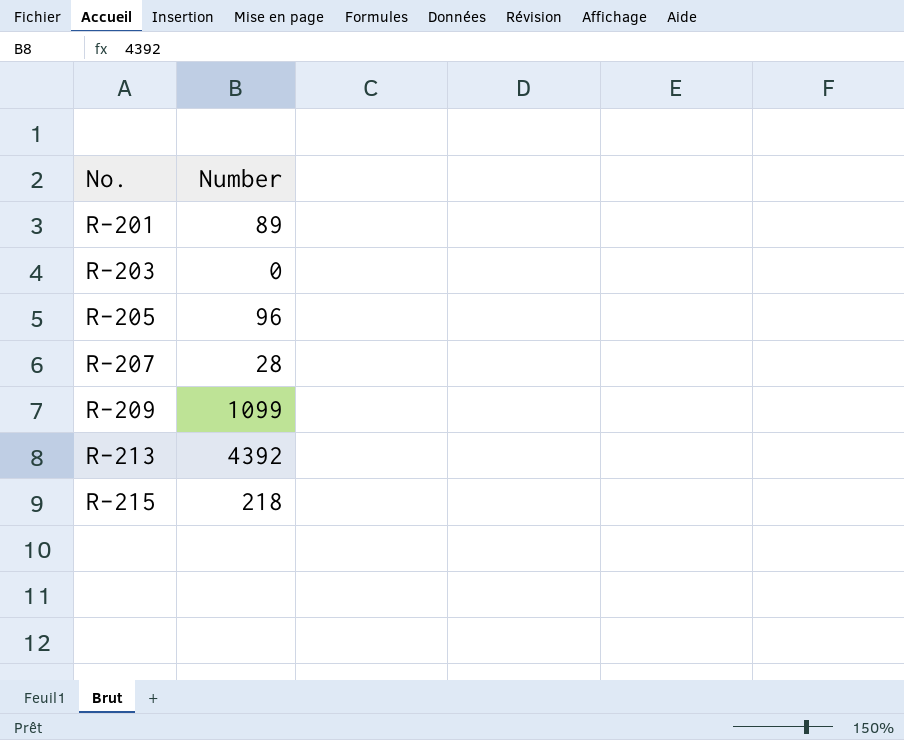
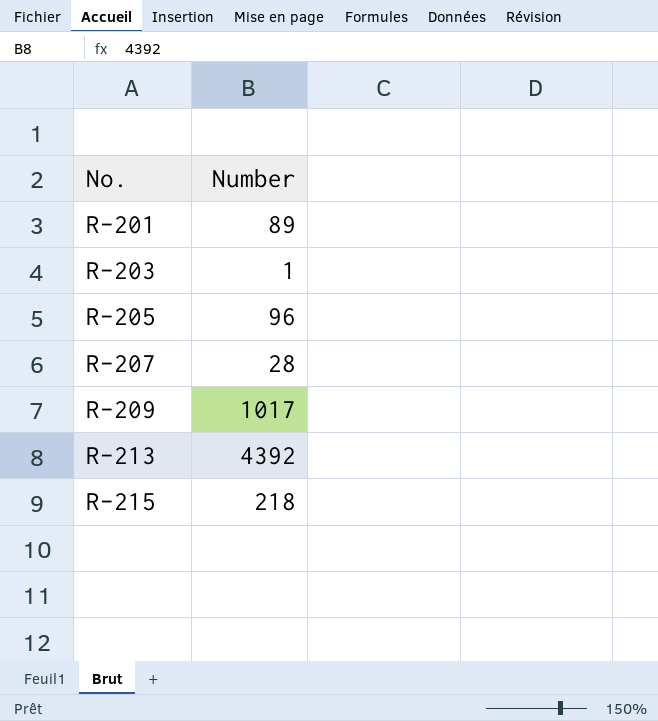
R-203 | Number: 0 -> 1
R-209 | Number: 1099 -> 1017

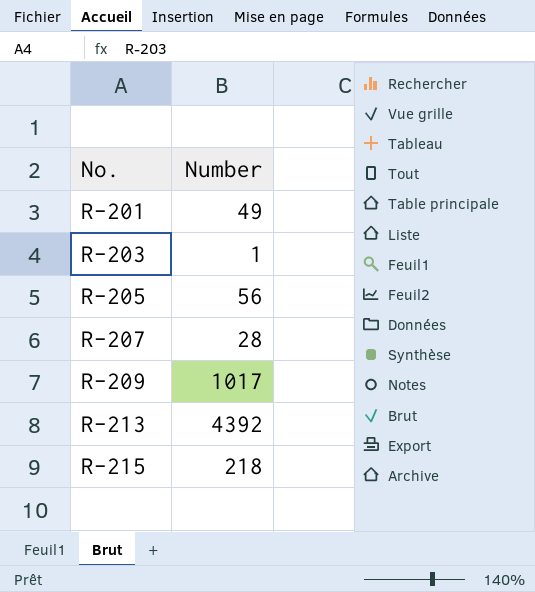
R-201 | Number: 89 -> 49
R-205 | Number: 96 -> 56

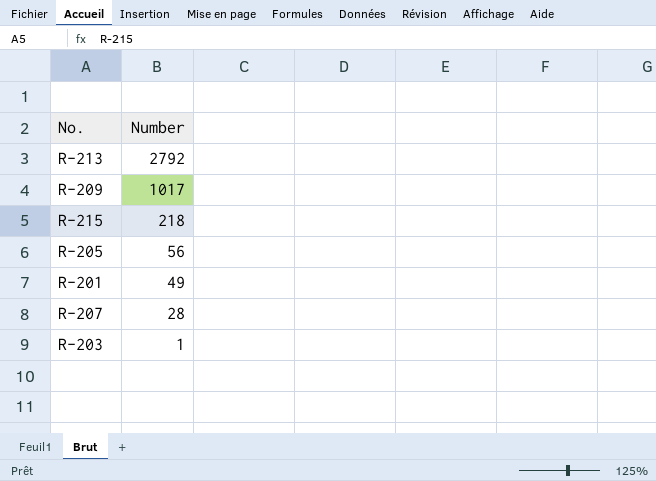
row order: No. ascending -> Number descending
R-213 | Number: 4392 -> 2792

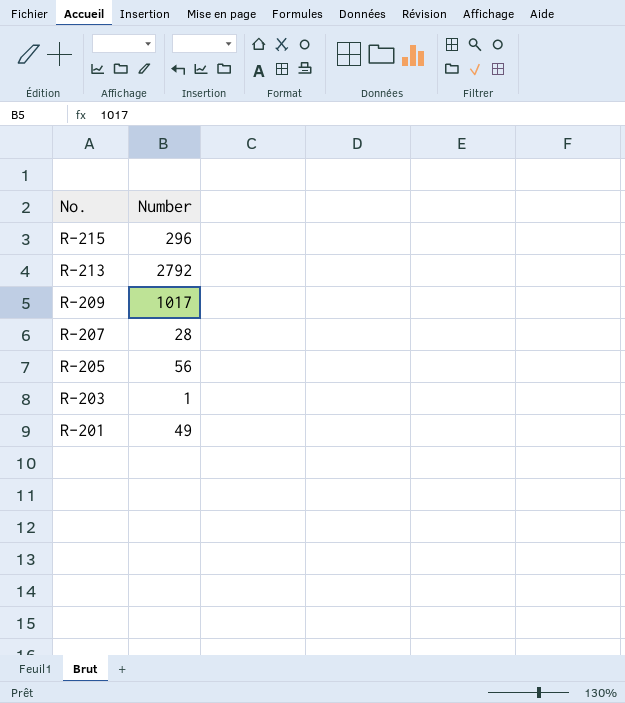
row order: Number descending -> No. descending
R-215 | Number: 218 -> 296

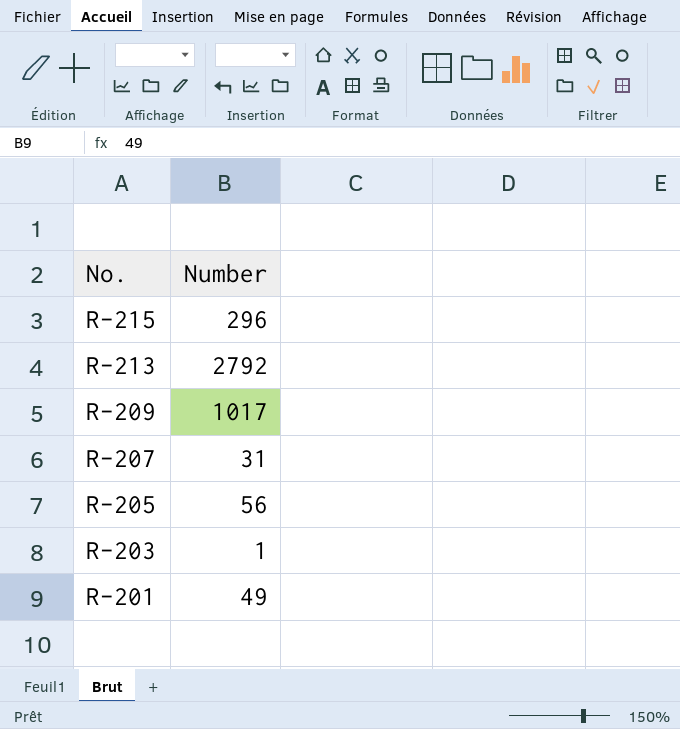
R-207 | Number: 28 -> 31

